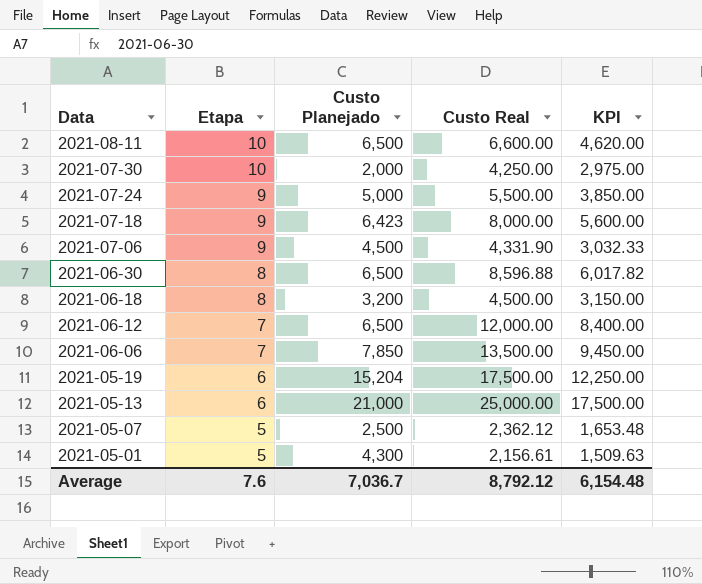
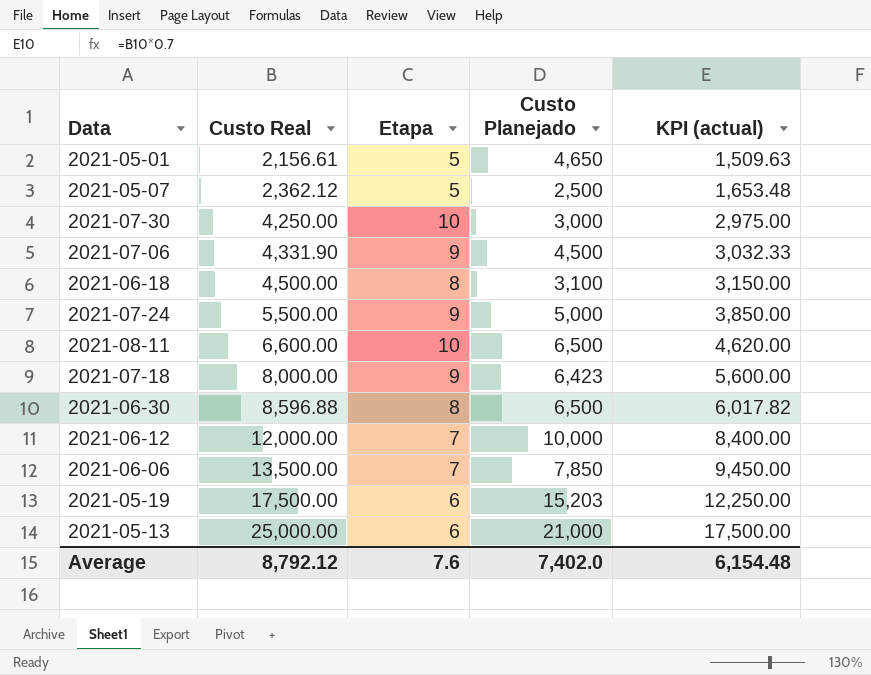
row order: Data descending -> Custo Real ascending
column Custo Real | position: 4 -> 2
column name: KPI -> KPI (actual)
2021-05-01 | Custo Planejado: 4,300 -> 4,650
2021-07-30 | Custo Planejado: 2,000 -> 3,000
2021-06-18 | Custo Planejado: 3,200 -> 3,100
2021-06-12 | Custo Planejado: 6,500 -> 10,000
2021-05-19 | Custo Planejado: 15,204 -> 15,203
Average | Custo Planejado: 7,036.7 -> 7,402.0

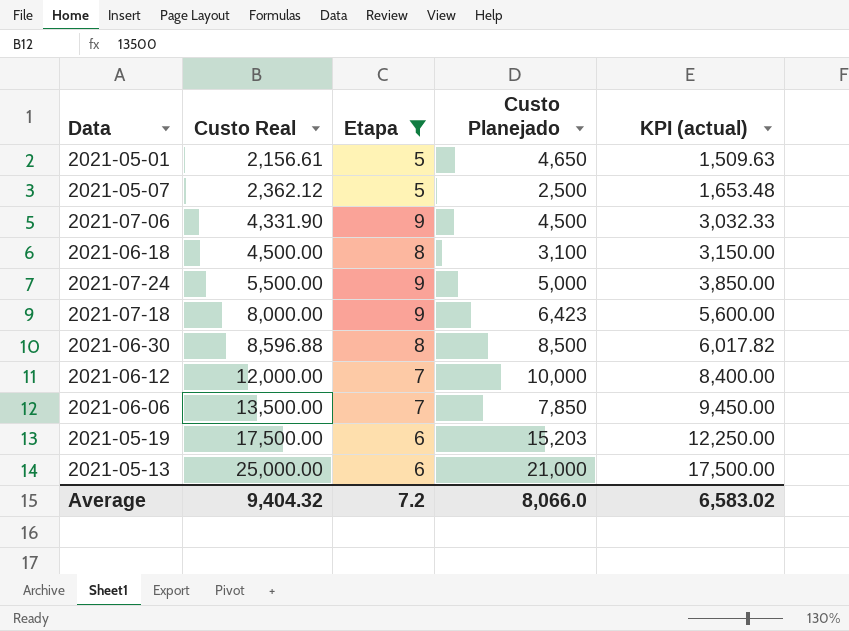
filter: none -> Etapa != 10
2021-06-30 | Custo Planejado: 6,500 -> 8,500
Average | Custo Real: 8,792.12 -> 9,404.32
Average | Etapa: 7.6 -> 7.2
Average | Custo Planejado: 7,402.0 -> 8,066.0
Average | KPI (actual): 6,154.48 -> 6,583.02

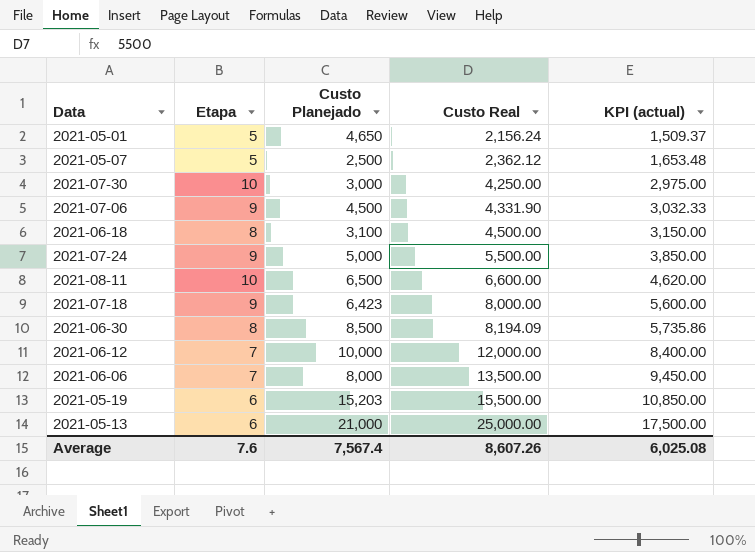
filter: Etapa != 10 -> none
column Custo Real | position: 2 -> 4
2021-05-01 | Custo Real: 2,156.61 -> 2,156.24
2021-05-01 | KPI (actual): 1,509.63 -> 1,509.37
2021-06-30 | Custo Real: 8,596.88 -> 8,194.09
2021-06-30 | KPI (actual): 6,017.82 -> 5,735.86
2021-06-06 | Custo Planejado: 7,850 -> 8,000
2021-05-19 | Custo Real: 17,500.00 -> 15,500.00
2021-05-19 | KPI (actual): 12,250.00 -> 10,850.00
Average | Etapa: 7.2 -> 7.6
Average | Custo Planejado: 8,066.0 -> 7,567.4
Average | Custo Real: 9,404.32 -> 8,607.26
Average | KPI (actual): 6,583.02 -> 6,025.08

